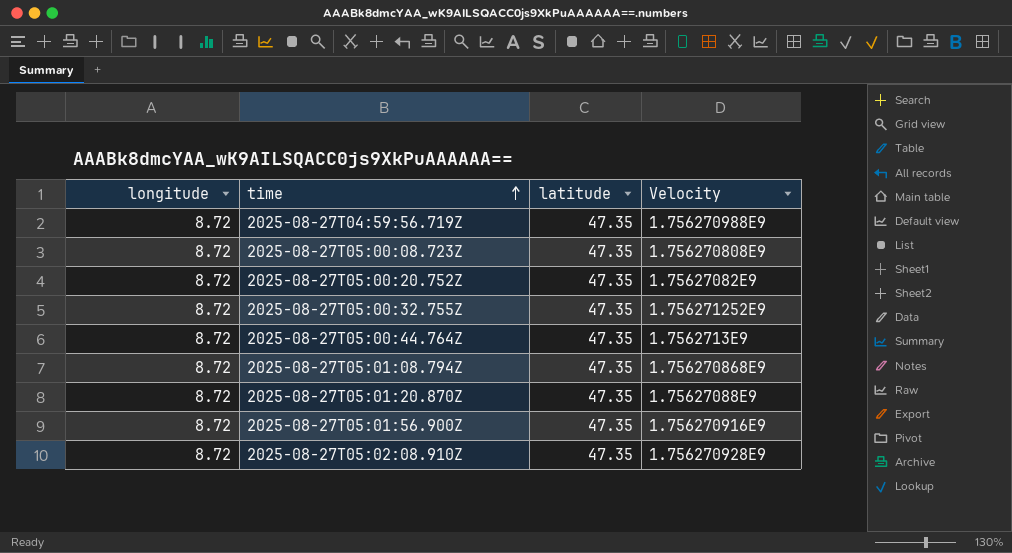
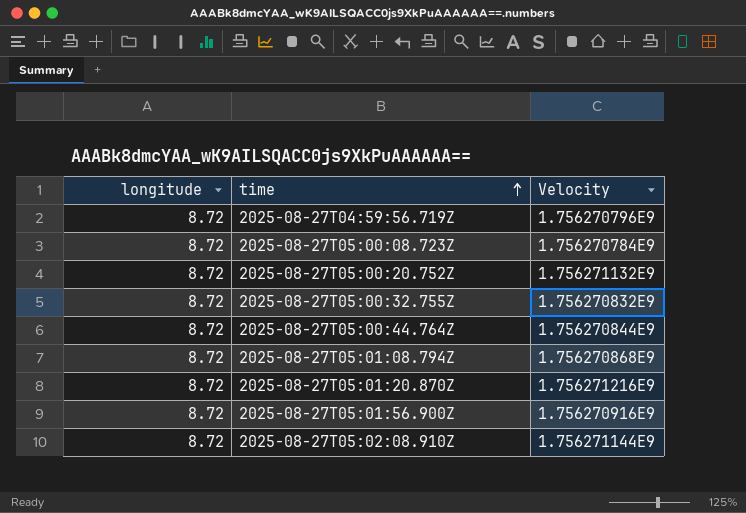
column latitude | position: 3 -> none
2025-08-27T04:59:56.719Z | Velocity: 1.756270988E9 -> 1.756270796E9
2025-08-27T05:00:08.723Z | Velocity: 1.756270808E9 -> 1.756270784E9
2025-08-27T05:00:20.752Z | Velocity: 1.75627082E9 -> 1.756271132E9
2025-08-27T05:00:32.755Z | Velocity: 1.756271252E9 -> 1.756270832E9
2025-08-27T05:00:44.764Z | Velocity: 1.7562713E9 -> 1.756270844E9
2025-08-27T05:01:20.870Z | Velocity: 1.75627088E9 -> 1.756271216E9
2025-08-27T05:02:08.910Z | Velocity: 1.756270928E9 -> 1.756271144E9

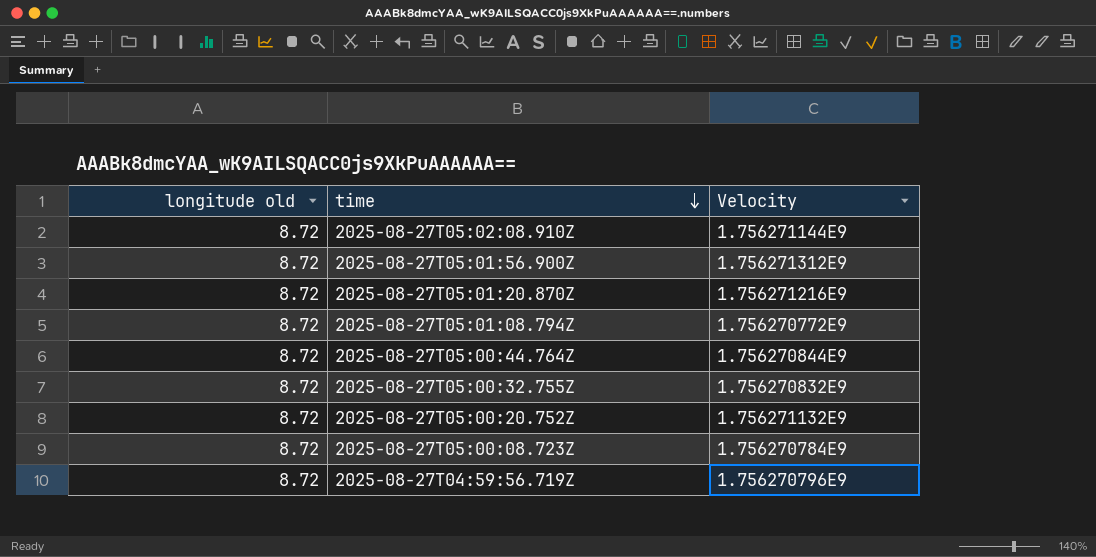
row order: time ascending -> time descending
column name: longitude -> longitude old
2025-08-27T05:01:56.900Z | Velocity: 1.756270916E9 -> 1.756271312E9
2025-08-27T05:01:08.794Z | Velocity: 1.756270868E9 -> 1.756270772E9

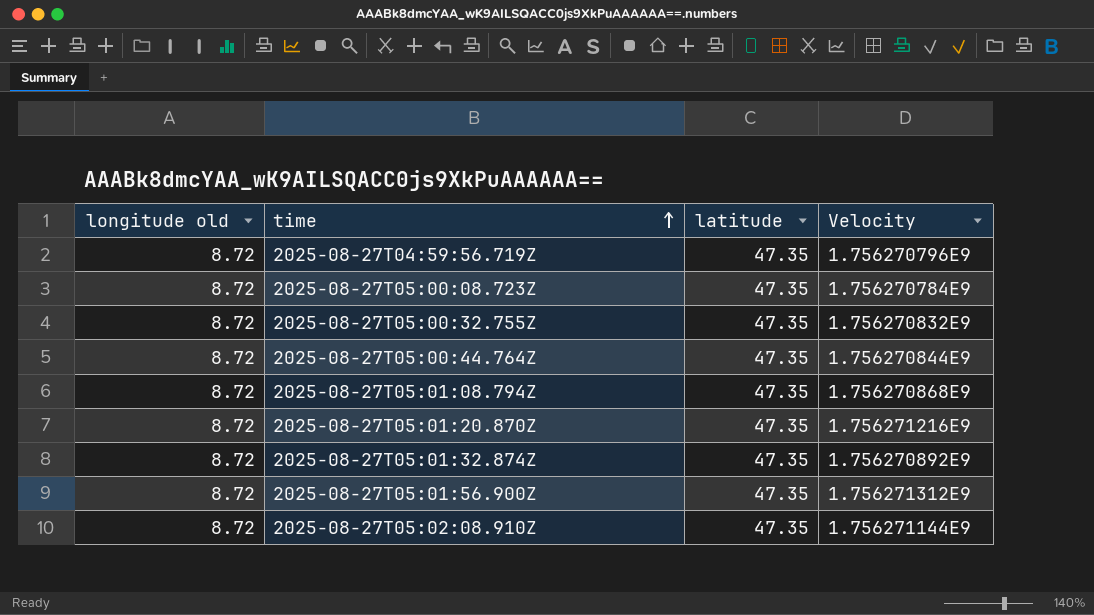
row order: time descending -> time ascending
column latitude | position: none -> 3
row 2025-08-27T05:00:20.752Z: 8.72 | 1.756271132E9 -> none
2025-08-27T05:01:08.794Z | Velocity: 1.756270772E9 -> 1.756270868E9
row 2025-08-27T05:01:32.874Z: none -> 8.72 | 47.35 | 1.756270892E9

